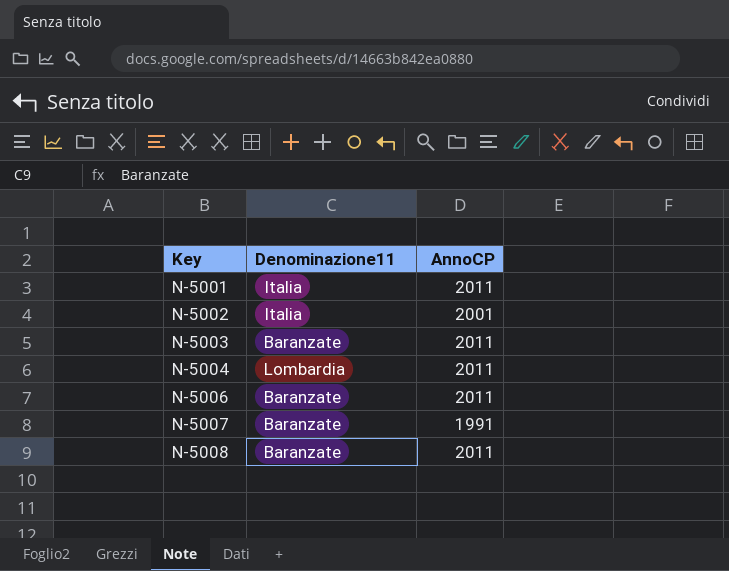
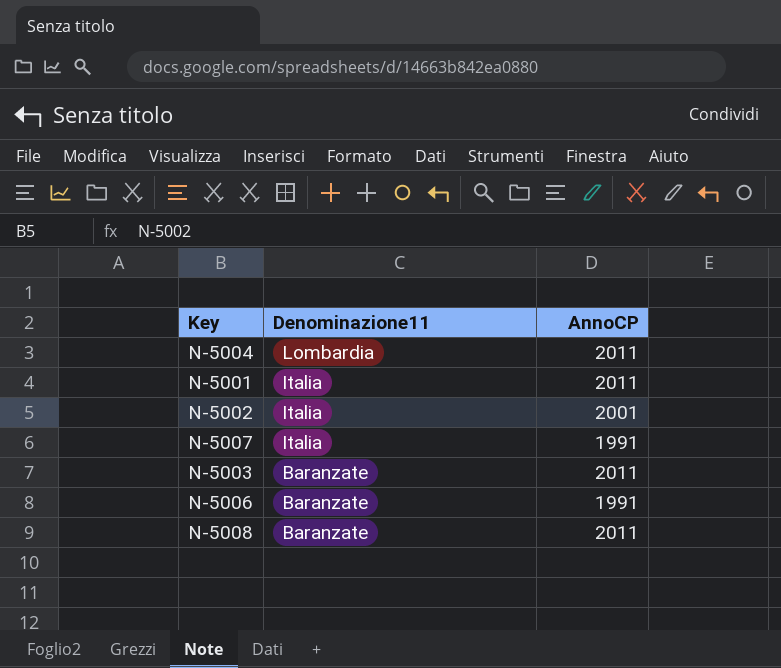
row order: Key ascending -> Denominazione11 descending
N-5007 | Denominazione11: Baranzate -> Italia
N-5006 | AnnoCP: 2011 -> 1991

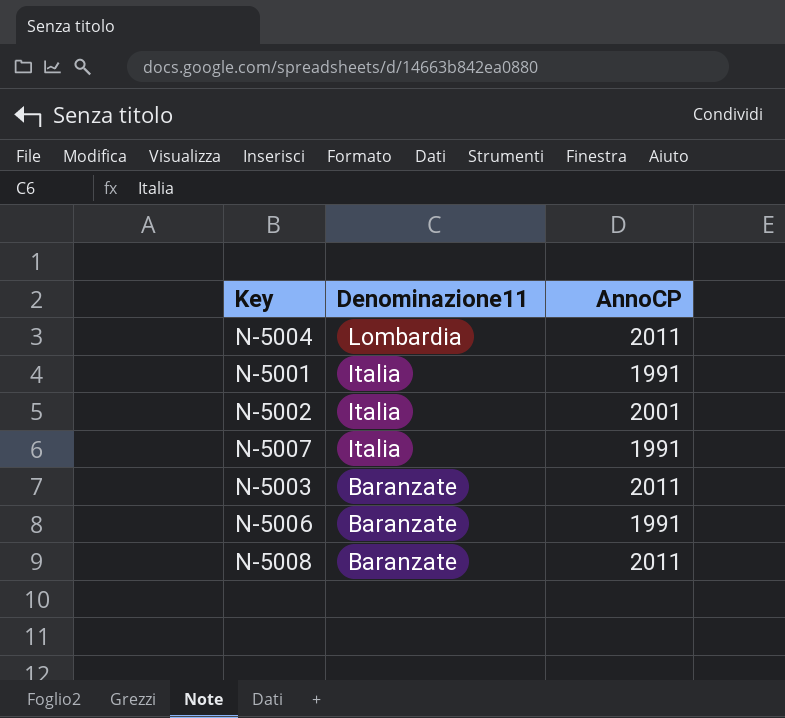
N-5001 | AnnoCP: 2011 -> 1991

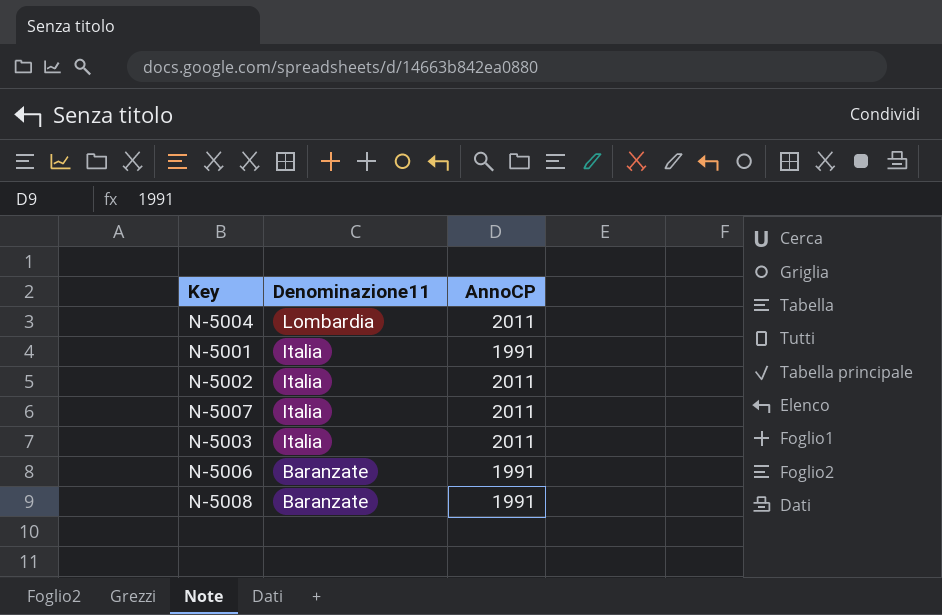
N-5002 | AnnoCP: 2001 -> 2011
N-5007 | AnnoCP: 1991 -> 2011
N-5003 | Denominazione11: Baranzate -> Italia
N-5008 | AnnoCP: 2011 -> 1991

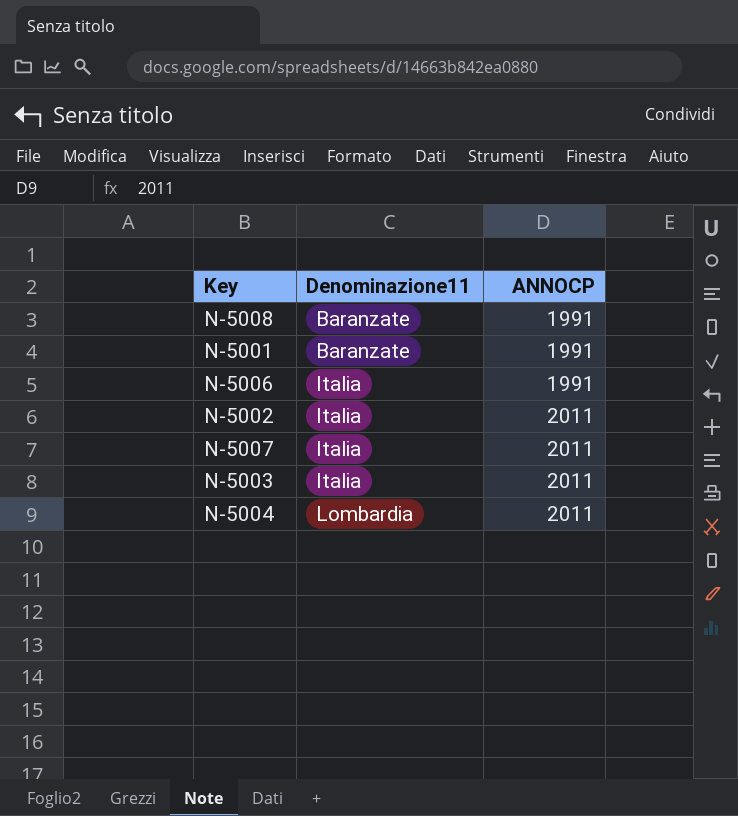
row order: Denominazione11 descending -> Denominazione11 ascending
column name: AnnoCP -> ANNOCP
N-5001 | Denominazione11: Italia -> Baranzate
N-5006 | Denominazione11: Baranzate -> Italia

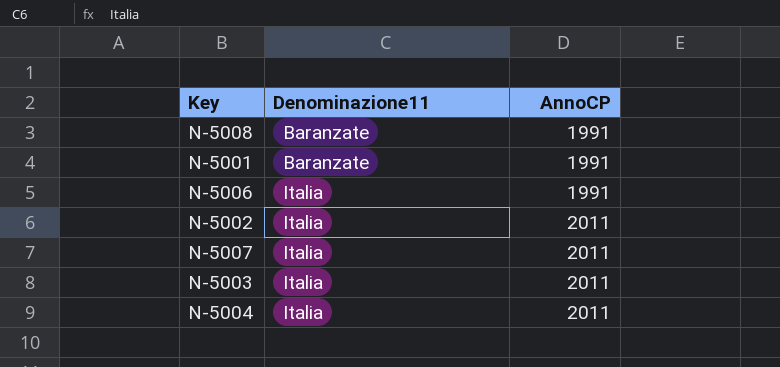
column name: ANNOCP -> AnnoCP
N-5004 | Denominazione11: Lombardia -> Italia

